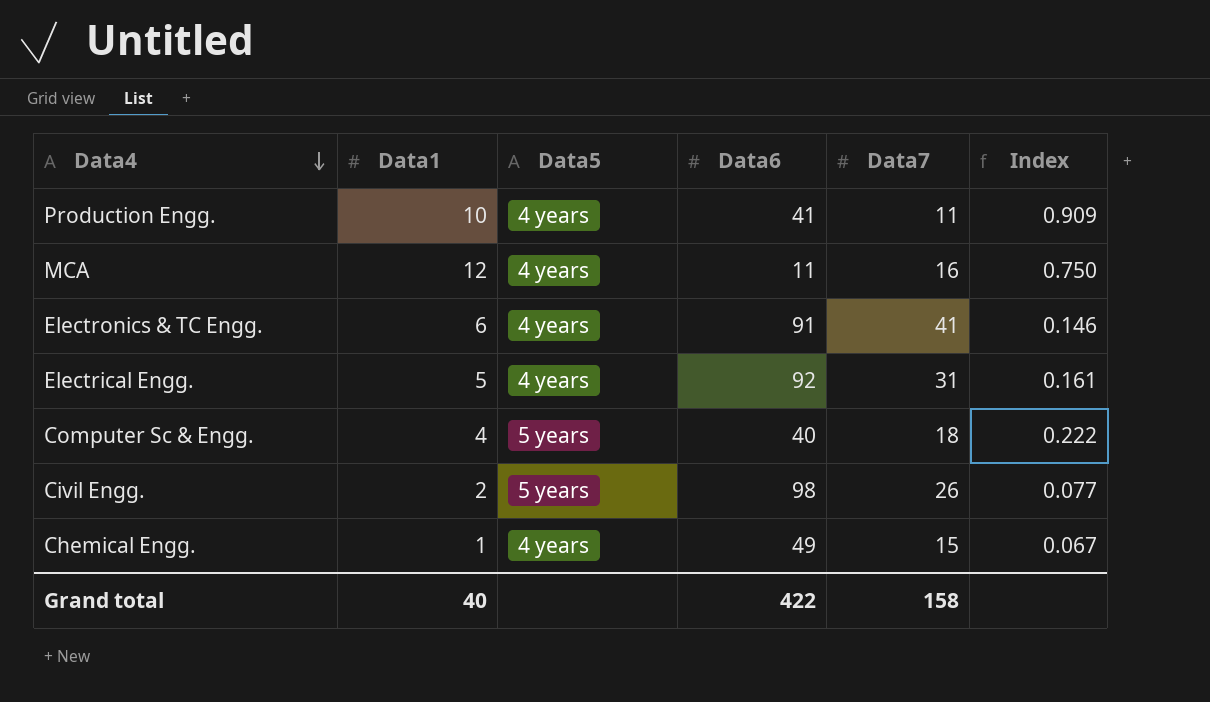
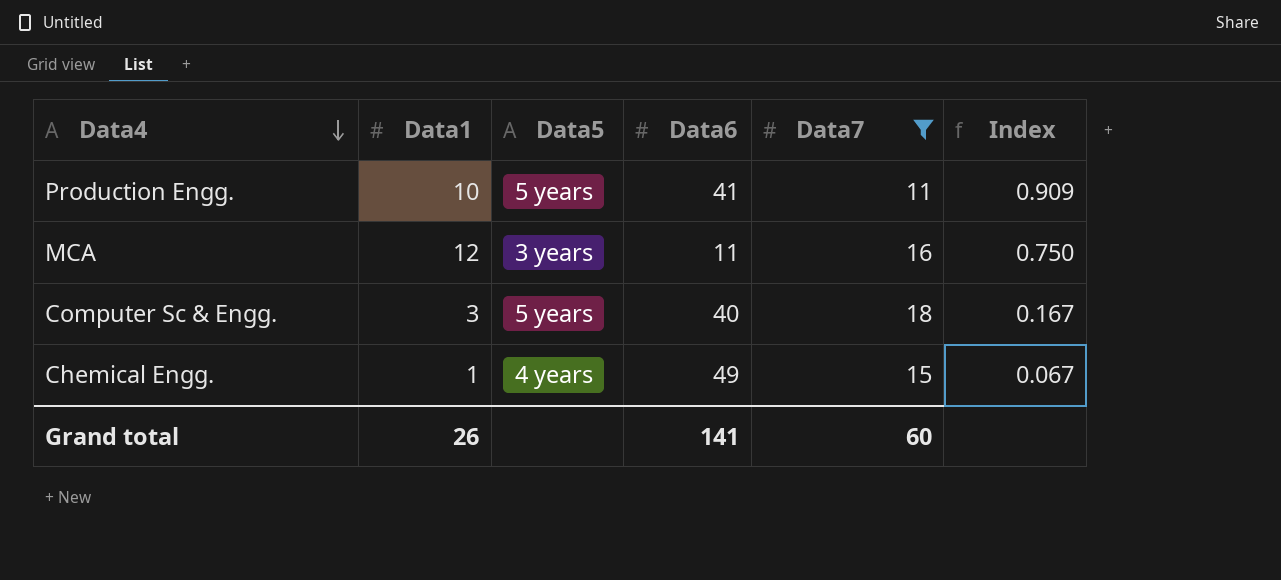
filter: none -> Data7 <= 18
Production Engg. | Data5: 4 years -> 5 years
MCA | Data5: 4 years -> 3 years
Computer Sc & Engg. | Data1: 4 -> 3
Computer Sc & Engg. | Index: 0.222 -> 0.167
Grand total | Data1: 40 -> 26
Grand total | Data6: 422 -> 141
Grand total | Data7: 158 -> 60

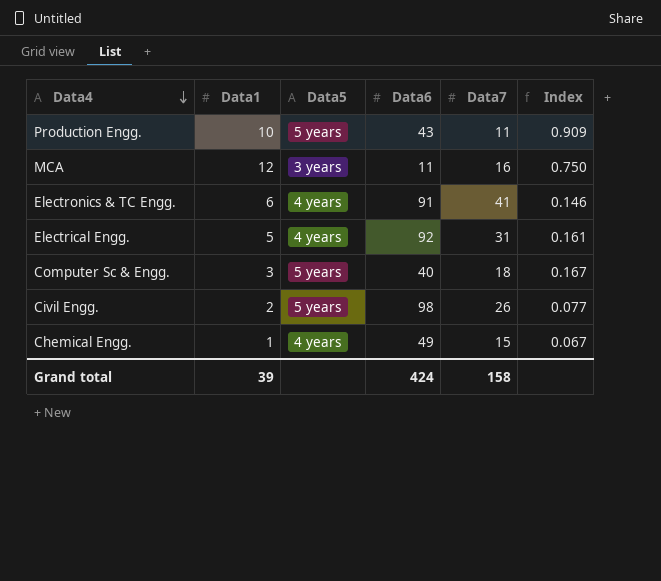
filter: Data7 <= 18 -> none
Production Engg. | Data6: 41 -> 43
Grand total | Data1: 26 -> 39
Grand total | Data6: 141 -> 424
Grand total | Data7: 60 -> 158

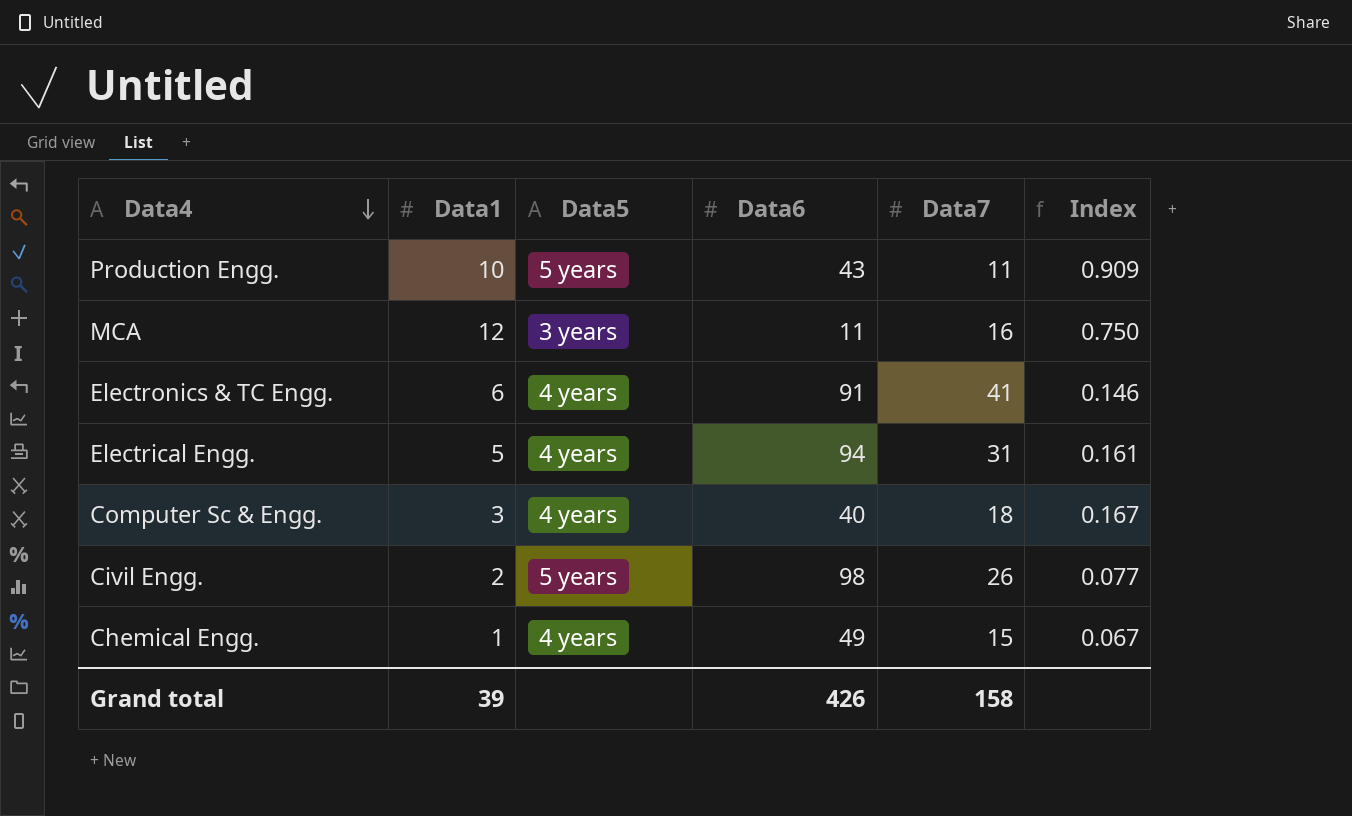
Electrical Engg. | Data6: 92 -> 94
Computer Sc & Engg. | Data5: 5 years -> 4 years
Grand total | Data6: 424 -> 426

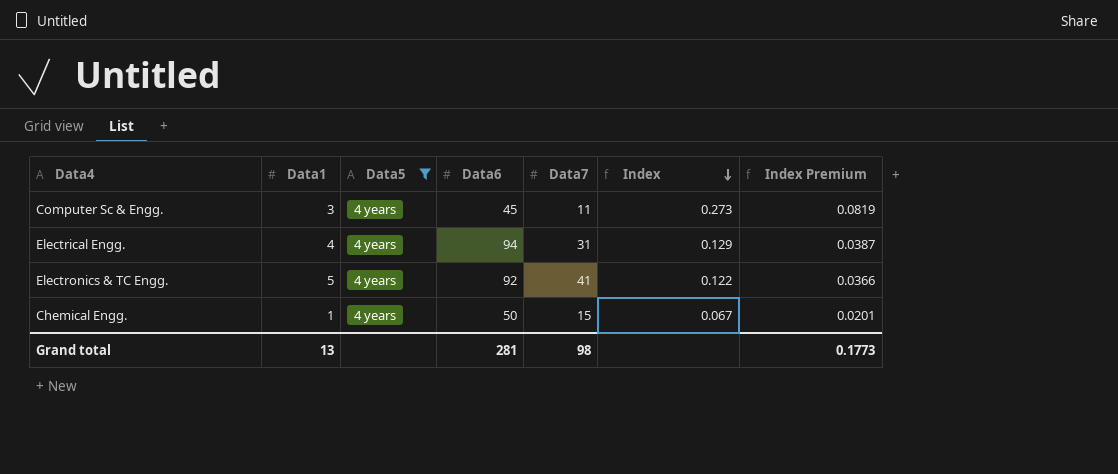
filter: none -> Data5 = 4 years
row order: Data4 descending -> Index descending
column Index Premium | formula: none -> [Index] * 0.3
Computer Sc & Engg. | Data6: 40 -> 45
Computer Sc & Engg. | Data7: 18 -> 11
Computer Sc & Engg. | Index: 0.167 -> 0.273
Electrical Engg. | Data1: 5 -> 4
Electrical Engg. | Index: 0.161 -> 0.129
Electronics & TC Engg. | Data1: 6 -> 5
Electronics & TC Engg. | Data6: 91 -> 92
Electronics & TC Engg. | Index: 0.146 -> 0.122
Chemical Engg. | Data6: 49 -> 50
Grand total | Data1: 39 -> 13
Grand total | Data6: 426 -> 281
Grand total | Data7: 158 -> 98

